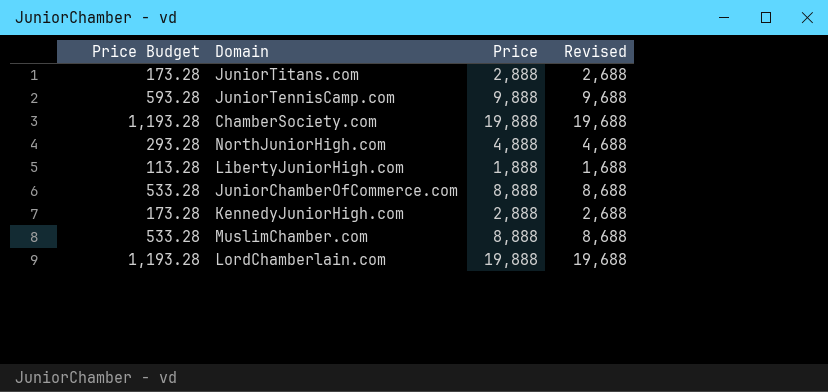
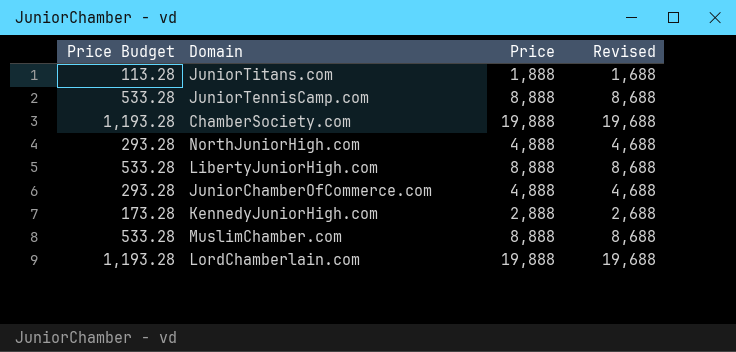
JuniorTitans.com | Price Budget: 173.28 -> 113.28
JuniorTitans.com | Price: 2,888 -> 1,888
JuniorTitans.com | Revised: 2,688 -> 1,688
JuniorTennisCamp.com | Price Budget: 593.28 -> 533.28
JuniorTennisCamp.com | Price: 9,888 -> 8,888
JuniorTennisCamp.com | Revised: 9,688 -> 8,688
LibertyJuniorHigh.com | Price Budget: 113.28 -> 533.28
LibertyJuniorHigh.com | Price: 1,888 -> 8,888
LibertyJuniorHigh.com | Revised: 1,688 -> 8,688
JuniorChamberOfCommerce.com | Price Budget: 533.28 -> 293.28
JuniorChamberOfCommerce.com | Price: 8,888 -> 4,888
JuniorChamberOfCommerce.com | Revised: 8,688 -> 4,688

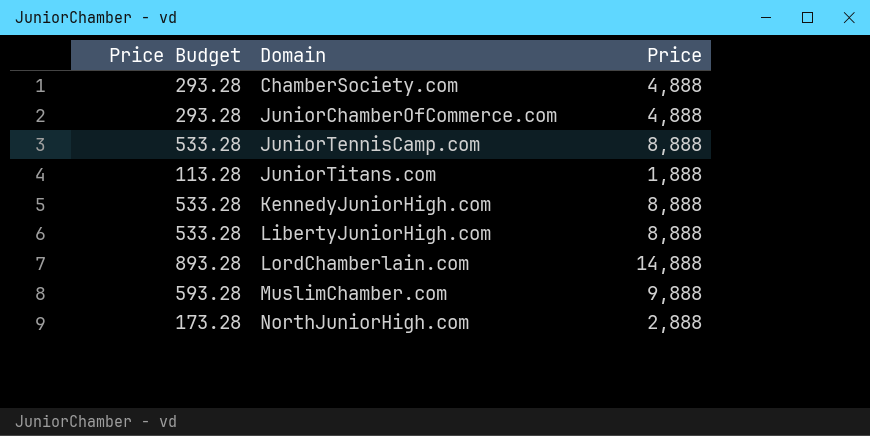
row order: none -> Domain ascending
column Revised | formula: [Price] - 200 -> none
ChamberSociety.com | Price Budget: 1,193.28 -> 293.28
ChamberSociety.com | Price: 19,888 -> 4,888
KennedyJuniorHigh.com | Price Budget: 173.28 -> 533.28
KennedyJuniorHigh.com | Price: 2,888 -> 8,888
LordChamberlain.com | Price Budget: 1,193.28 -> 893.28
LordChamberlain.com | Price: 19,888 -> 14,888
MuslimChamber.com | Price Budget: 533.28 -> 593.28
MuslimChamber.com | Price: 8,888 -> 9,888
NorthJuniorHigh.com | Price Budget: 293.28 -> 173.28
NorthJuniorHigh.com | Price: 4,888 -> 2,888

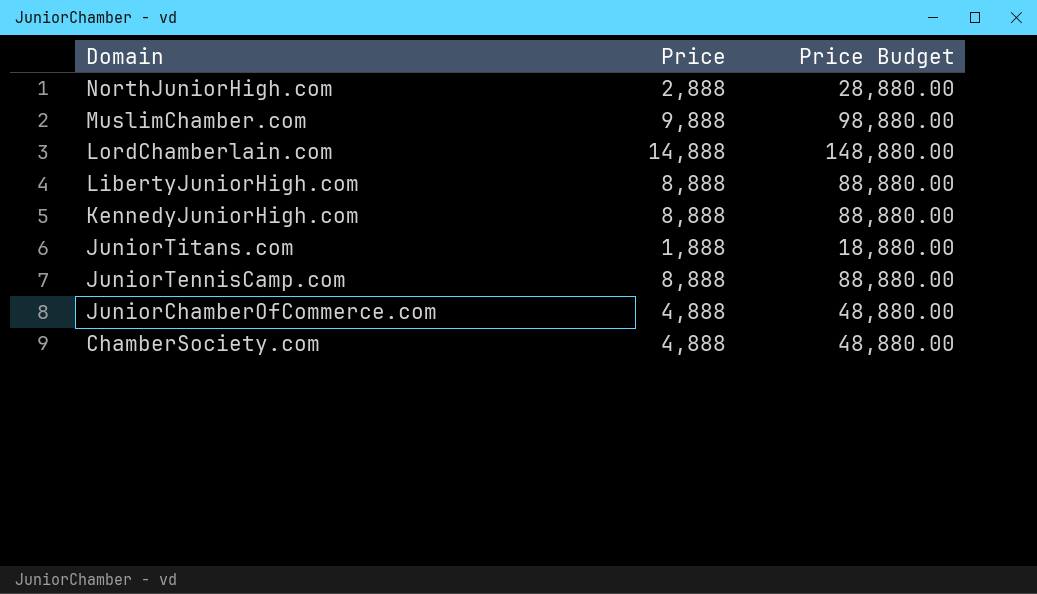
row order: Domain ascending -> Domain descending
column Price Budget | formula: [Price] * 0.06 -> [Price] * 10
column Price Budget | position: 1 -> 3

